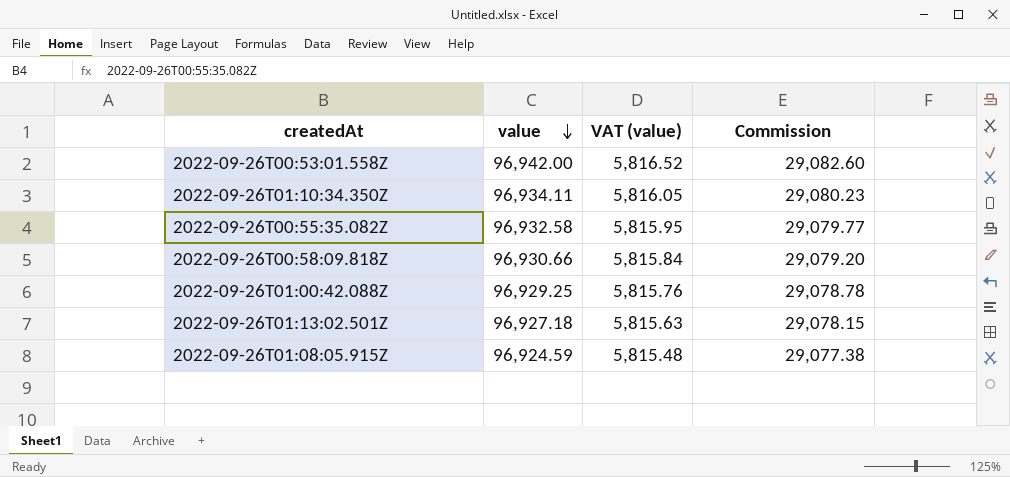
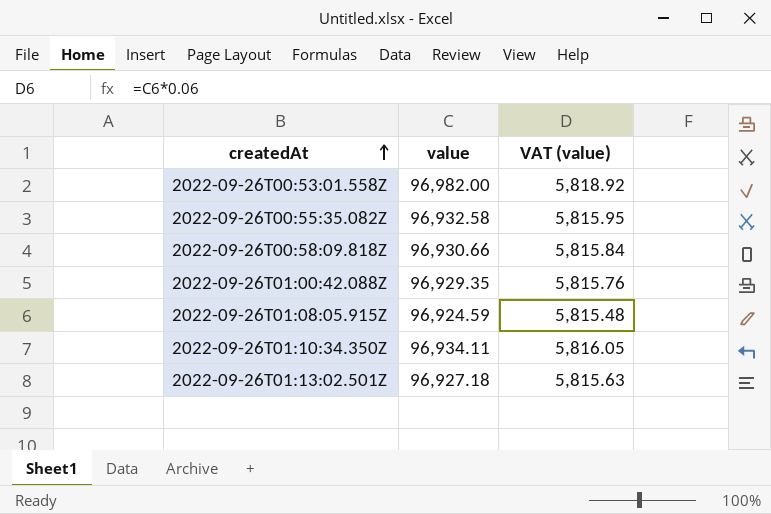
row order: value descending -> createdAt ascending
column Commission | formula: [value] * 0.3 -> none
2022-09-26T00:53:01.558Z | value: 96,942.00 -> 96,982.00
2022-09-26T00:53:01.558Z | VAT (value): 5,816.52 -> 5,818.92
2022-09-26T01:00:42.088Z | value: 96,929.25 -> 96,929.35

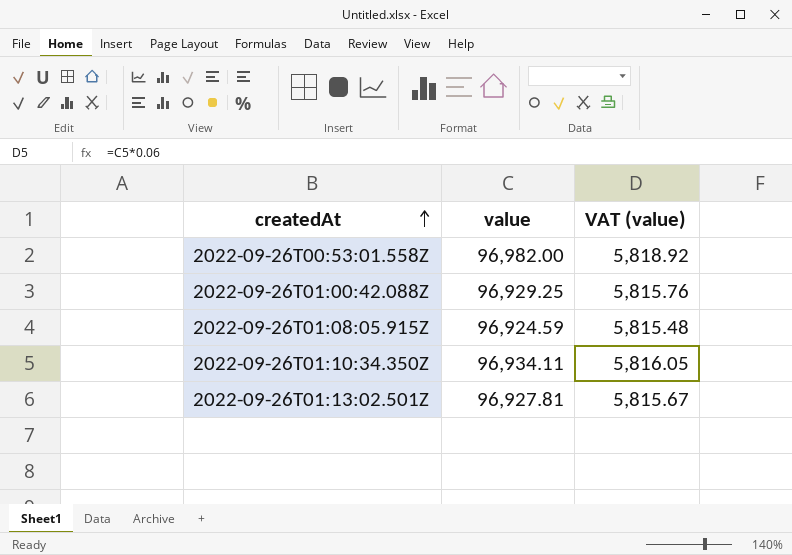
row 2022-09-26T00:55:35.082Z: 96,932.58 | 5,815.95 -> none
row 2022-09-26T00:58:09.818Z: 96,930.66 | 5,815.84 -> none
2022-09-26T01:00:42.088Z | value: 96,929.35 -> 96,929.25
2022-09-26T01:13:02.501Z | value: 96,927.18 -> 96,927.81
2022-09-26T01:13:02.501Z | VAT (value): 5,815.63 -> 5,815.67

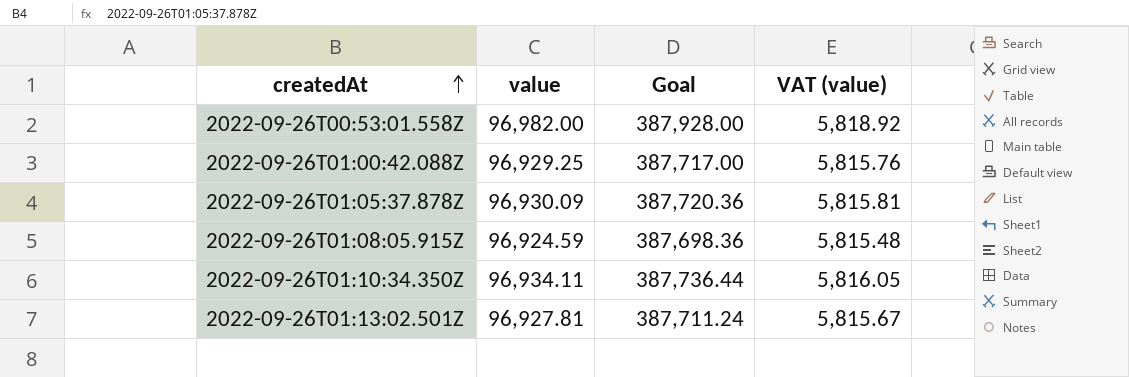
column Goal | formula: none -> [value] * 4
row 2022-09-26T01:05:37.878Z: none -> 96,930.09 | 387,720.36 | 5,815.81

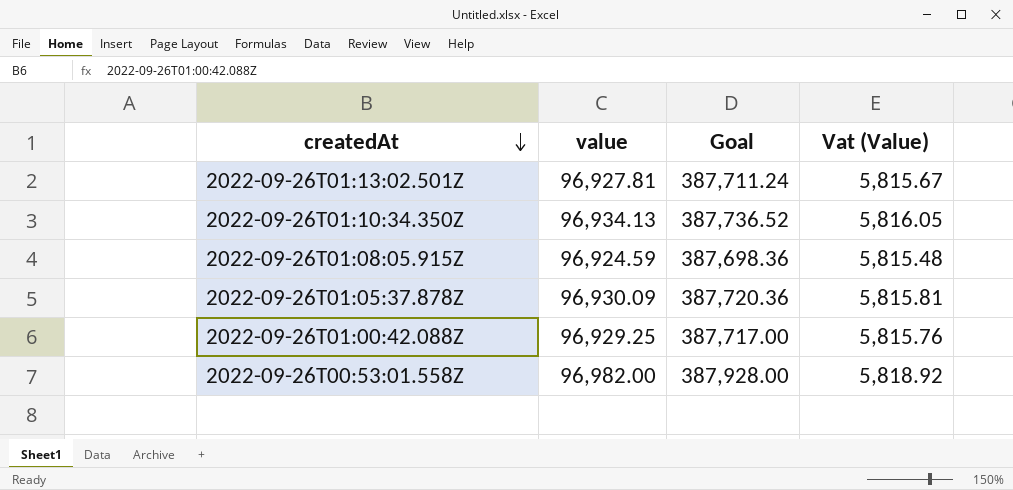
row order: createdAt ascending -> createdAt descending
column name: VAT (value) -> Vat (Value)
2022-09-26T01:10:34.350Z | value: 96,934.11 -> 96,934.13
2022-09-26T01:10:34.350Z | Goal: 387,736.44 -> 387,736.52

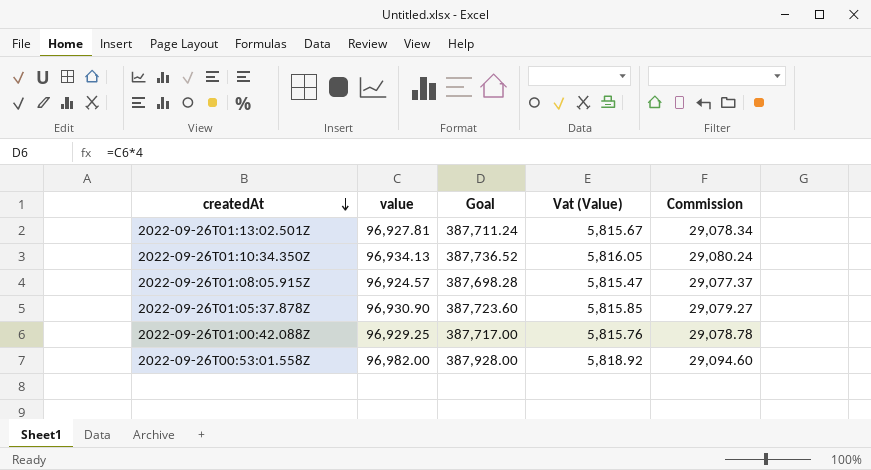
column Commission | formula: none -> [value] * 0.3
2022-09-26T01:08:05.915Z | value: 96,924.59 -> 96,924.57
2022-09-26T01:08:05.915Z | Goal: 387,698.36 -> 387,698.28
2022-09-26T01:08:05.915Z | Vat (Value): 5,815.48 -> 5,815.47
2022-09-26T01:05:37.878Z | value: 96,930.09 -> 96,930.90
2022-09-26T01:05:37.878Z | Goal: 387,720.36 -> 387,723.60
2022-09-26T01:05:37.878Z | Vat (Value): 5,815.81 -> 5,815.85

